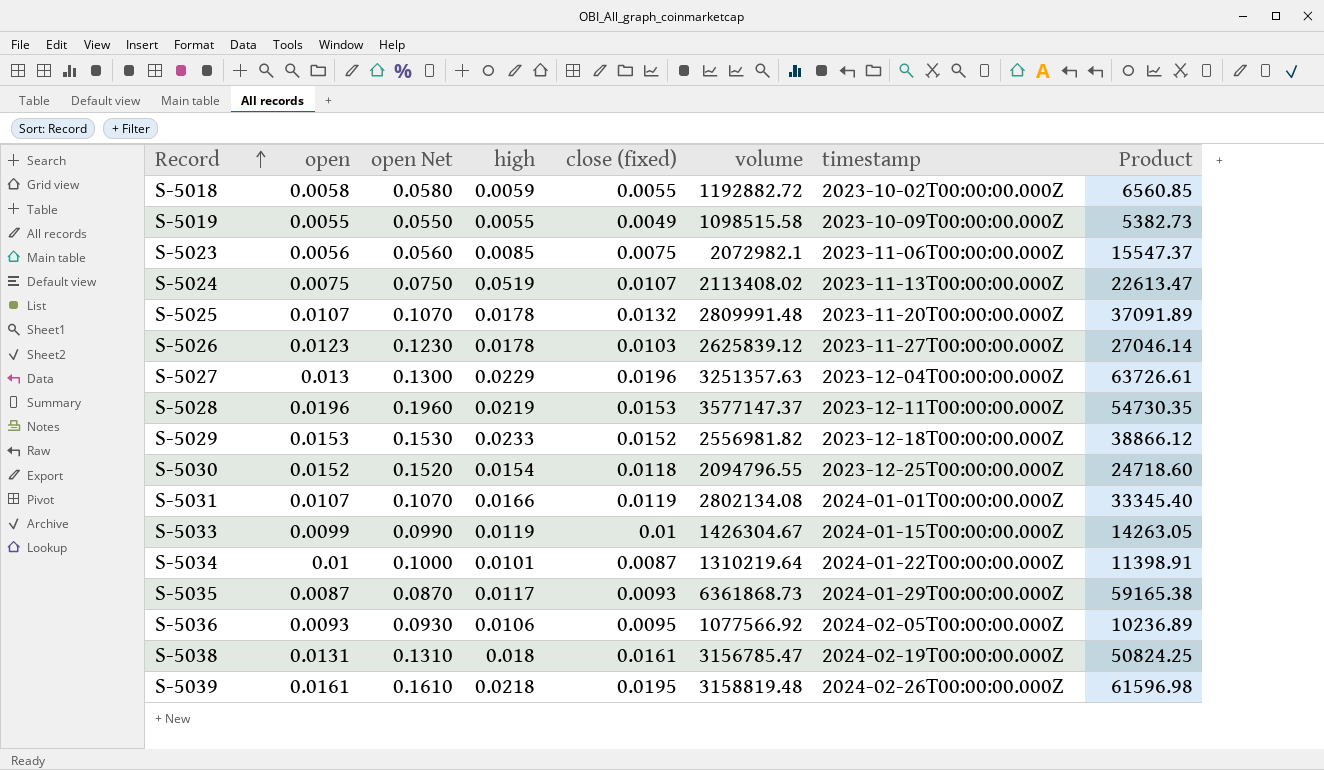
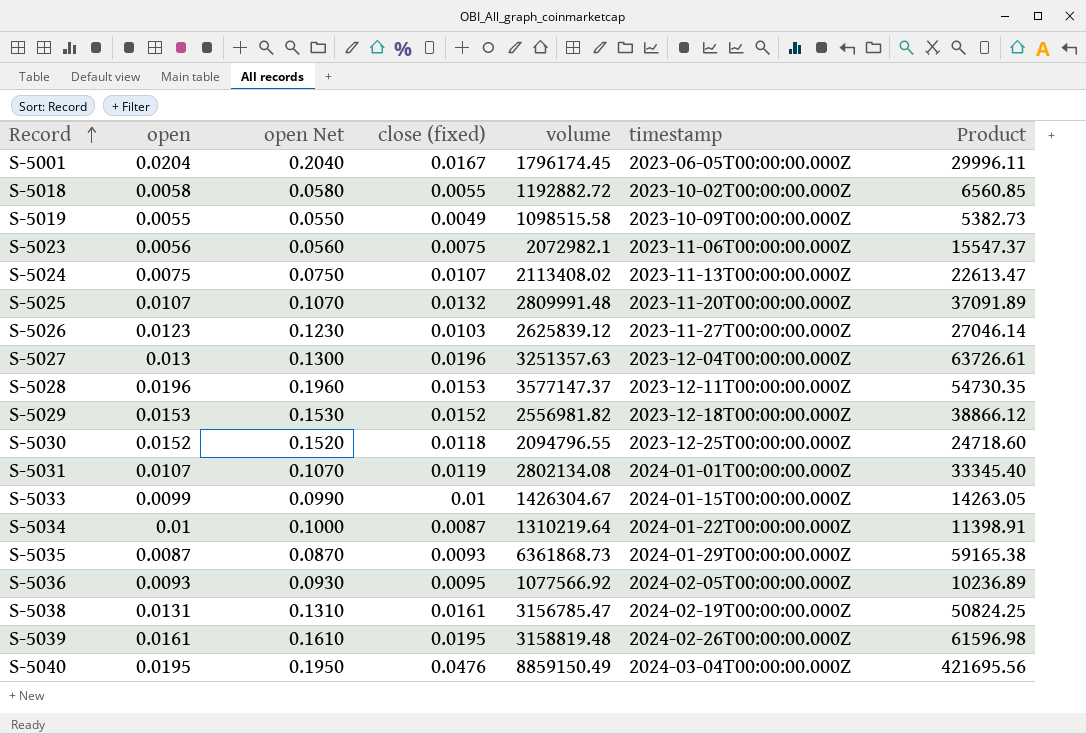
column high | position: 4 -> none
row S-5001: none -> 0.0204 | 0.2040 | 0.0167 | 1796174.45 | 2023-06-05T00:00:00.000Z | 29996.11
row S-5040: none -> 0.0195 | 0.1950 | 0.0476 | 8859150.49 | 2024-03-04T00:00:00.000Z | 421695.56

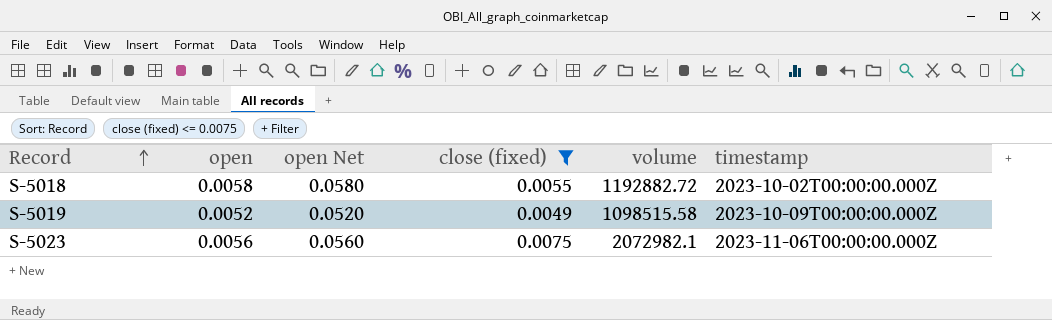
filter: none -> close (fixed) <= 0.0075
column Product | formula: [close (fixed)] * [volume] -> none
S-5019 | open: 0.0055 -> 0.0052
S-5019 | open Net: 0.0550 -> 0.0520

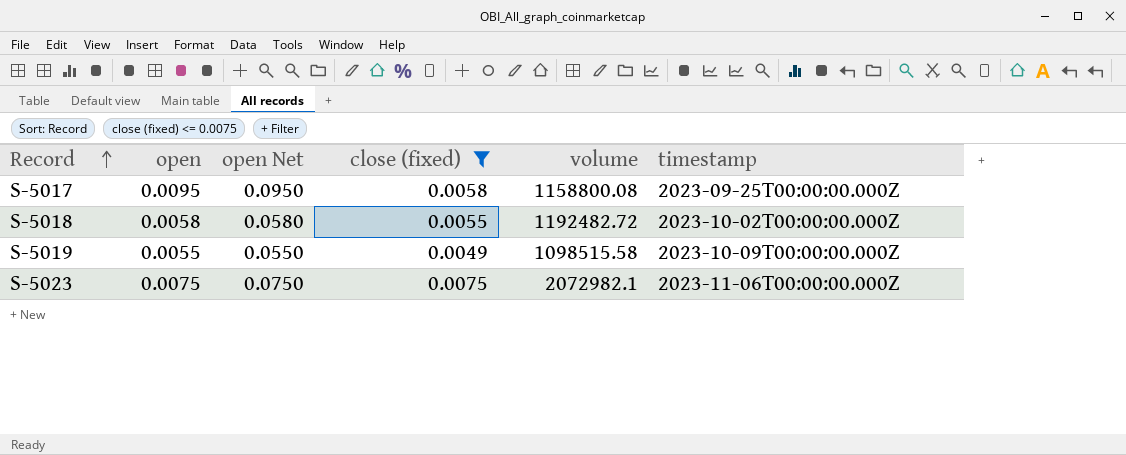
row S-5017: none -> 0.0095 | 0.0950 | 0.0058 | 1158800.08 | 2023-09-25T00:00:00.000Z
S-5018 | volume: 1192882.72 -> 1192482.72
S-5019 | open: 0.0052 -> 0.0055
S-5019 | open Net: 0.0520 -> 0.0550
S-5023 | open: 0.0056 -> 0.0075
S-5023 | open Net: 0.0560 -> 0.0750

